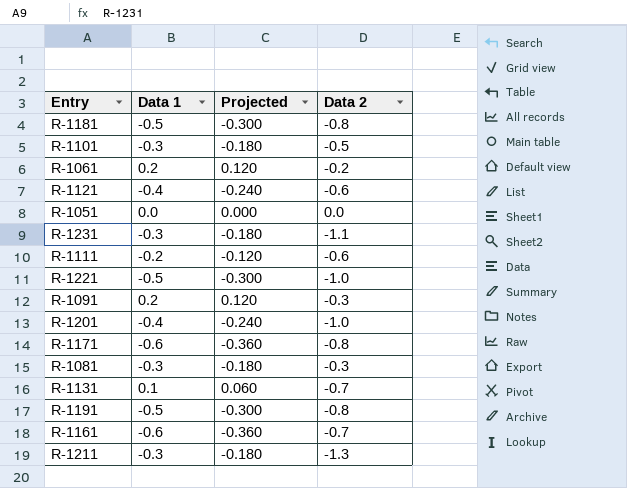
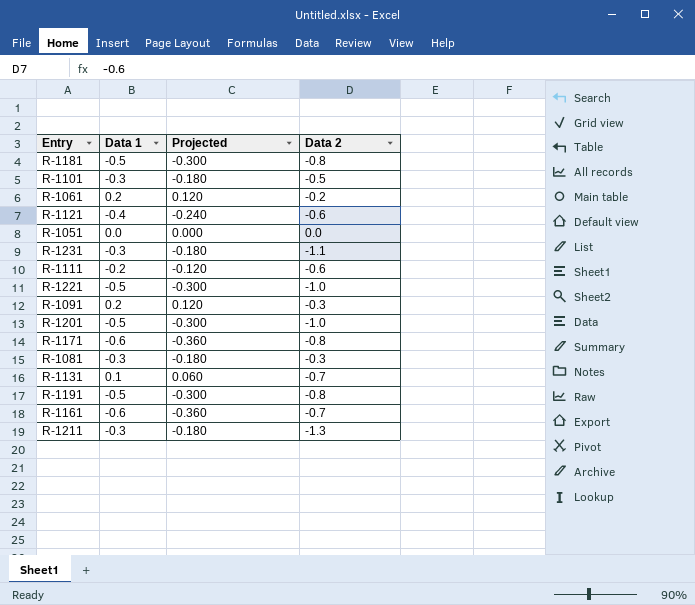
R-1201 | Data 1: -0.4 -> -0.5
R-1201 | Projected: -0.240 -> -0.300

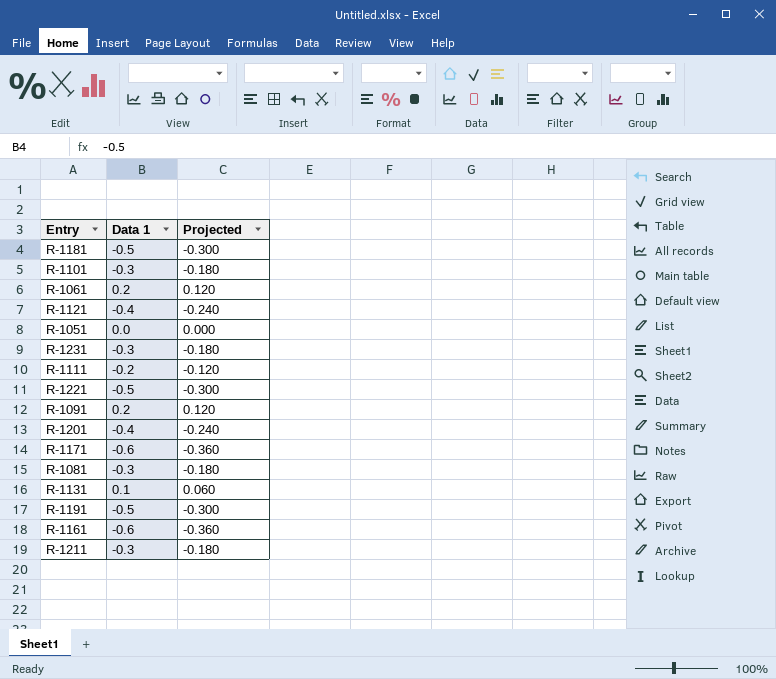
column Data 2 | position: 4 -> none
R-1201 | Data 1: -0.5 -> -0.4
R-1201 | Projected: -0.300 -> -0.240

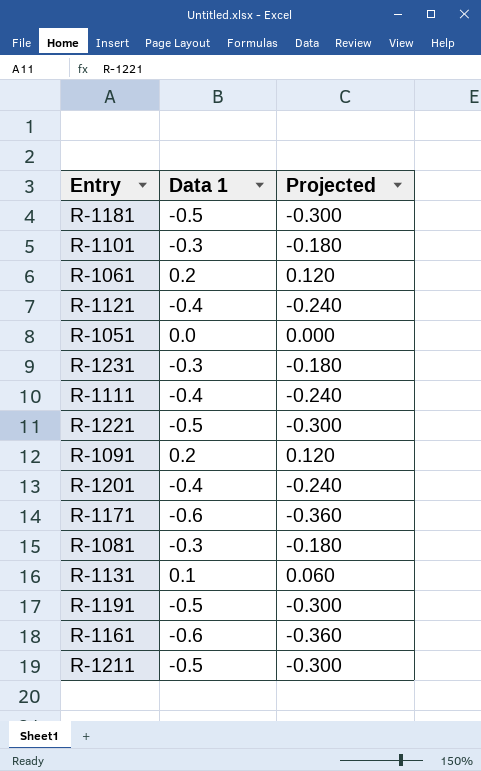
R-1111 | Data 1: -0.2 -> -0.4
R-1111 | Projected: -0.120 -> -0.240
R-1211 | Data 1: -0.3 -> -0.5
R-1211 | Projected: -0.180 -> -0.300

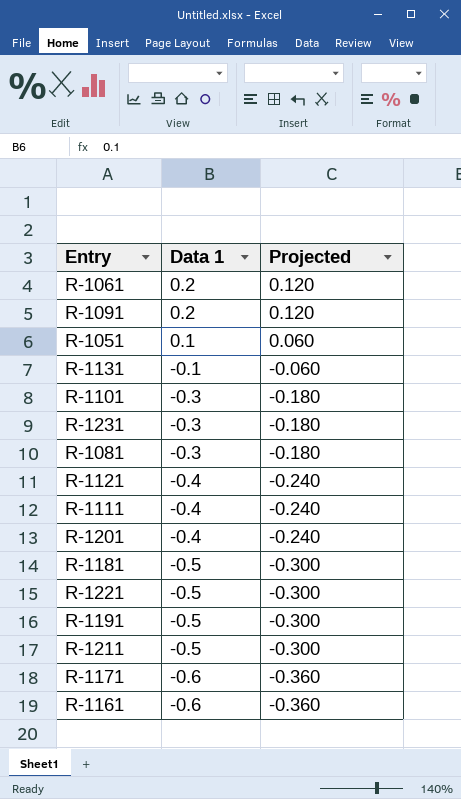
row order: none -> Data 1 descending
R-1051 | Data 1: 0.0 -> 0.1
R-1051 | Projected: 0.000 -> 0.060
R-1131 | Data 1: 0.1 -> -0.1
R-1131 | Projected: 0.060 -> -0.060

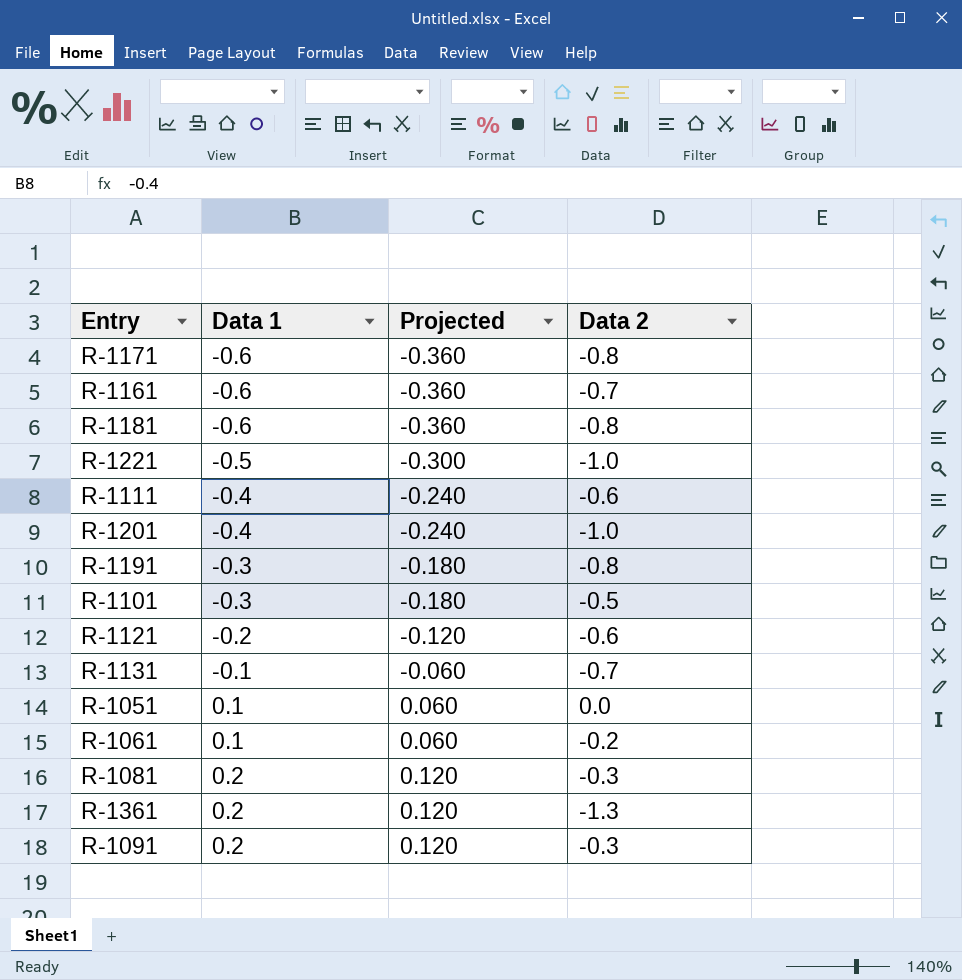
row order: Data 1 descending -> Data 1 ascending
column Data 2 | position: none -> 4
row R-1231: -0.3 | -0.180 -> none
row R-1211: -0.5 | -0.300 -> none
R-1181 | Data 1: -0.5 -> -0.6
R-1181 | Projected: -0.300 -> -0.360
R-1191 | Data 1: -0.5 -> -0.3
R-1191 | Projected: -0.300 -> -0.180
R-1121 | Data 1: -0.4 -> -0.2
R-1121 | Projected: -0.240 -> -0.120
R-1061 | Data 1: 0.2 -> 0.1
R-1061 | Projected: 0.120 -> 0.060
R-1081 | Data 1: -0.3 -> 0.2
R-1081 | Projected: -0.180 -> 0.120
row R-1361: none -> 0.2 | 0.120 | -1.3

